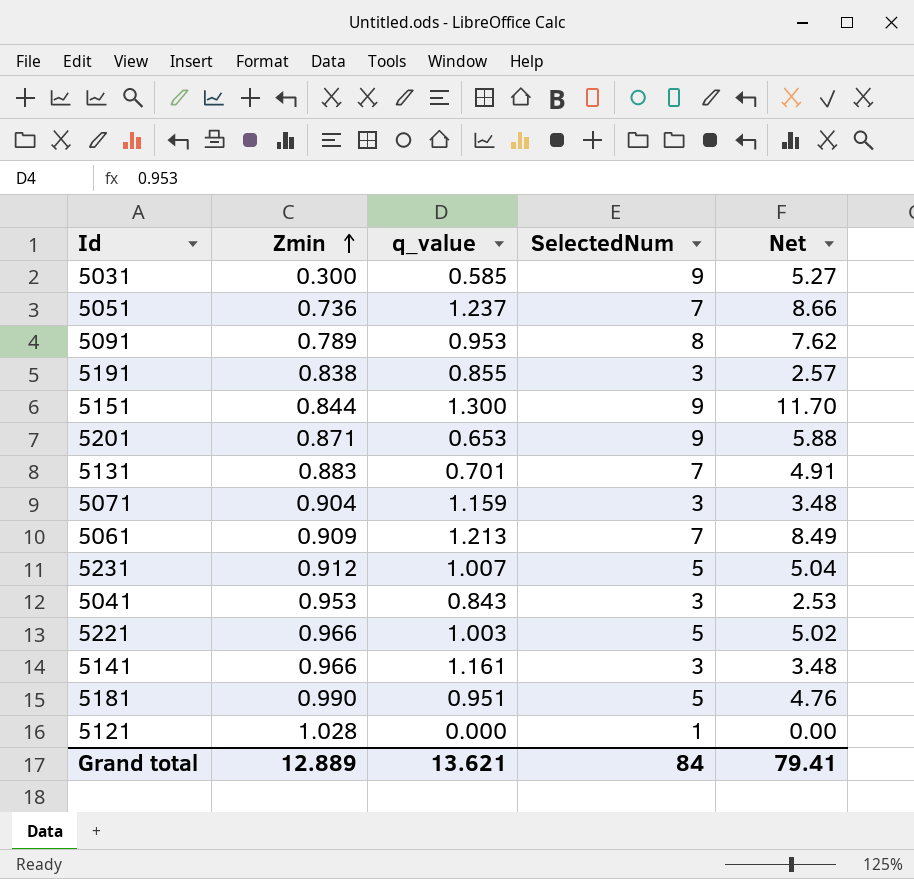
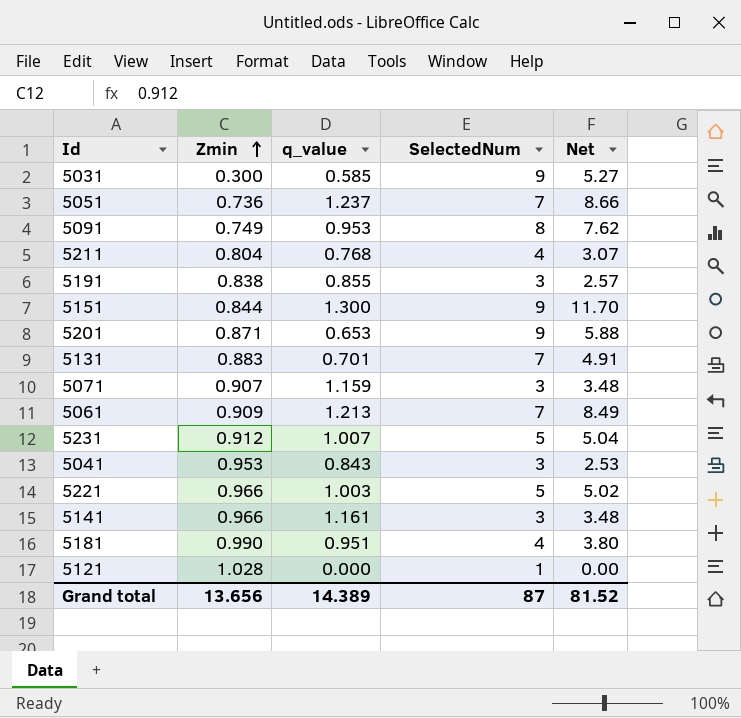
5091 | Zmin: 0.789 -> 0.749
row 5211: none -> 0.804 | 0.768 | 4 | 3.07
5071 | Zmin: 0.904 -> 0.907
5181 | SelectedNum: 5 -> 4
5181 | Net: 4.76 -> 3.80
Grand total | Zmin: 12.889 -> 13.656
Grand total | q_value: 13.621 -> 14.389
Grand total | SelectedNum: 84 -> 87
Grand total | Net: 79.41 -> 81.52

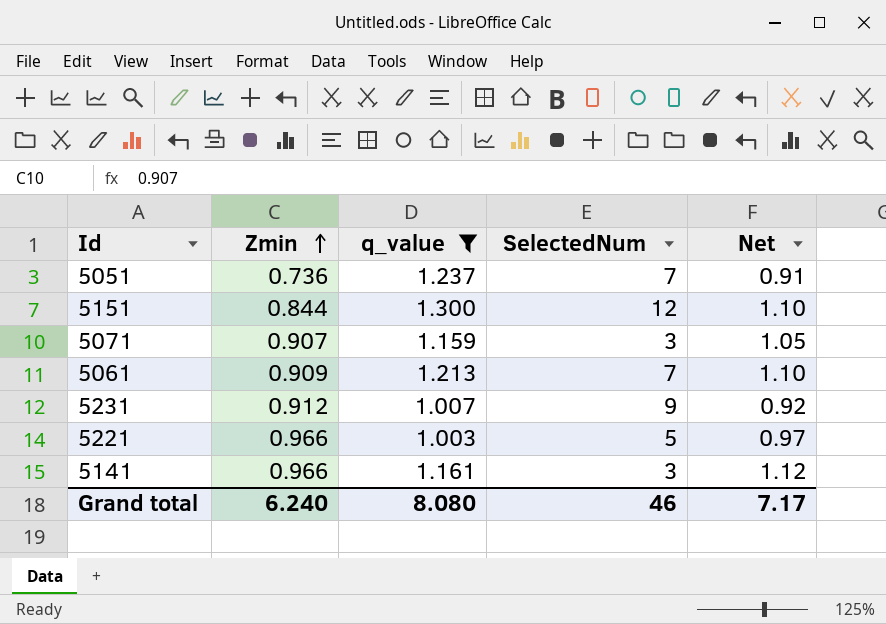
filter: none -> q_value >= 1.003
column Net | formula: [q_value] * [SelectedNum] -> [Zmin] * [q_value]
5151 | SelectedNum: 9 -> 12
5231 | SelectedNum: 5 -> 9
Grand total | Zmin: 13.656 -> 6.240
Grand total | q_value: 14.389 -> 8.080
Grand total | SelectedNum: 87 -> 46
Grand total | Net: 81.52 -> 7.17

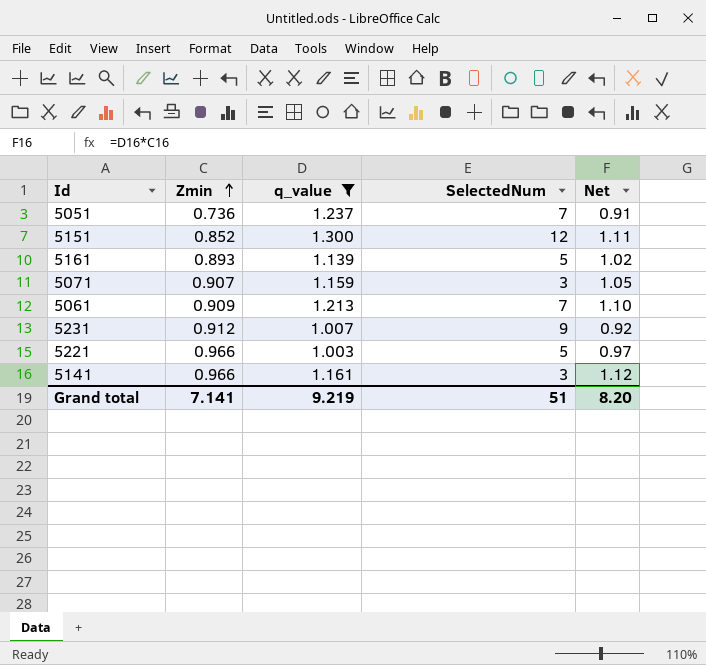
5151 | Zmin: 0.844 -> 0.852
5151 | Net: 1.10 -> 1.11
row 5161: none -> 0.893 | 1.139 | 5 | 1.02
Grand total | Zmin: 6.240 -> 7.141
Grand total | q_value: 8.080 -> 9.219
Grand total | SelectedNum: 46 -> 51
Grand total | Net: 7.17 -> 8.20

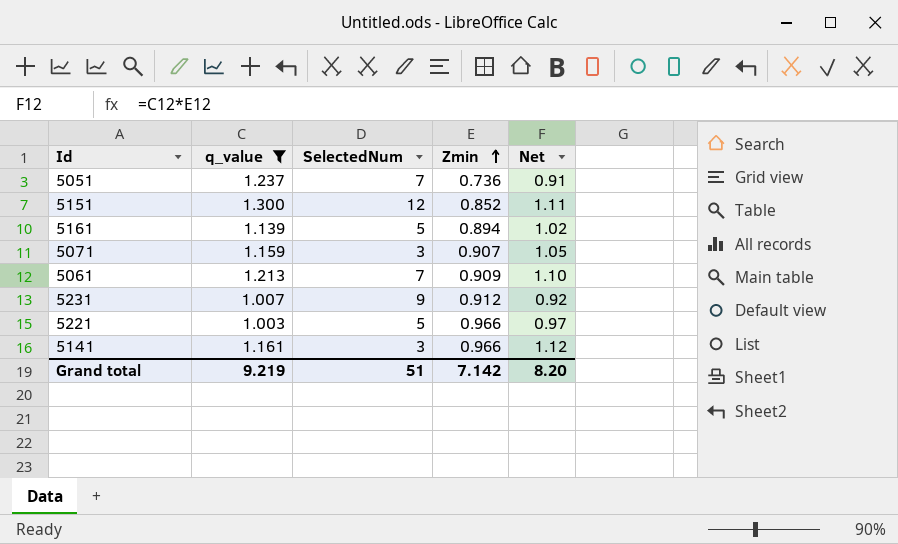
column Zmin | position: 2 -> 4
5161 | Zmin: 0.893 -> 0.894
Grand total | Zmin: 7.141 -> 7.142

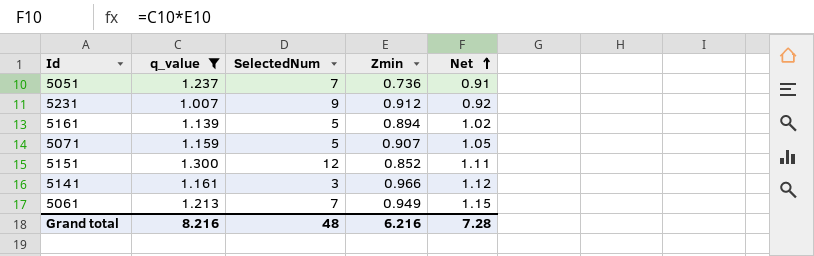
row order: Zmin ascending -> Net ascending
row 5221: 1.003 | 5 | 0.966 | 0.97 -> none
5071 | SelectedNum: 3 -> 5
5061 | Zmin: 0.909 -> 0.949
5061 | Net: 1.10 -> 1.15
Grand total | q_value: 9.219 -> 8.216
Grand total | SelectedNum: 51 -> 48
Grand total | Zmin: 7.142 -> 6.216
Grand total | Net: 8.20 -> 7.28

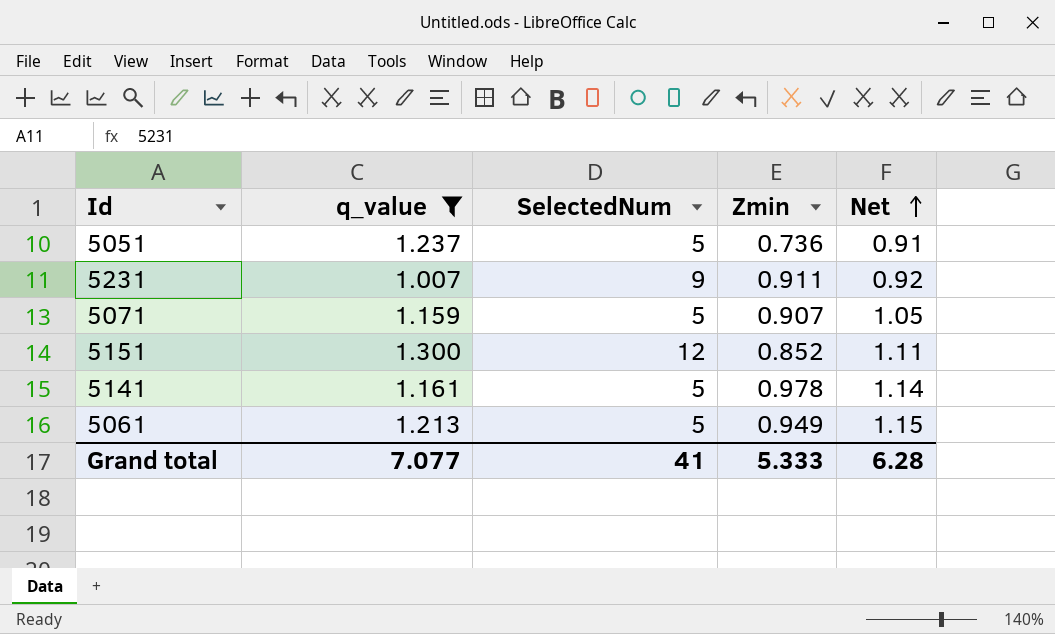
row 5161: 1.139 | 5 | 0.894 | 1.02 -> none
5051 | SelectedNum: 7 -> 5
5231 | Zmin: 0.912 -> 0.911
5141 | SelectedNum: 3 -> 5
5141 | Zmin: 0.966 -> 0.978
5141 | Net: 1.12 -> 1.14
5061 | SelectedNum: 7 -> 5
Grand total | q_value: 8.216 -> 7.077
Grand total | SelectedNum: 48 -> 41
Grand total | Zmin: 6.216 -> 5.333
Grand total | Net: 7.28 -> 6.28

